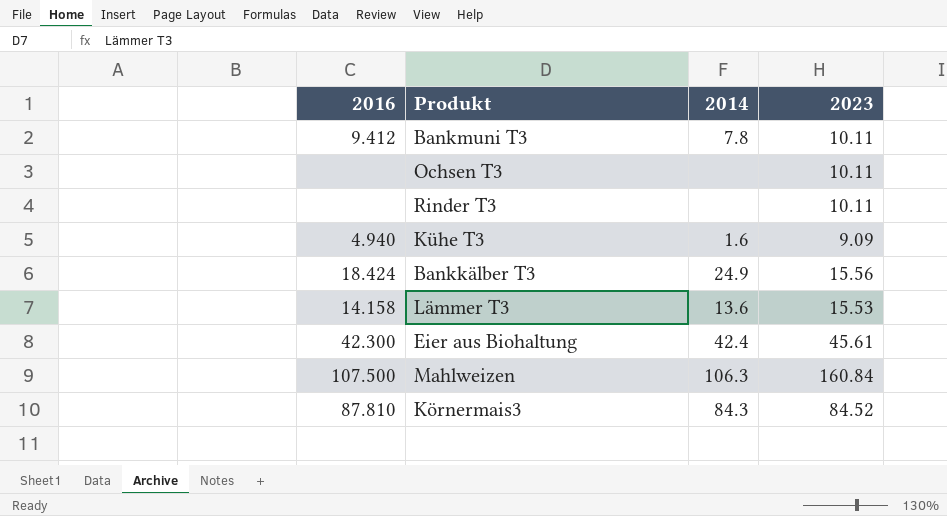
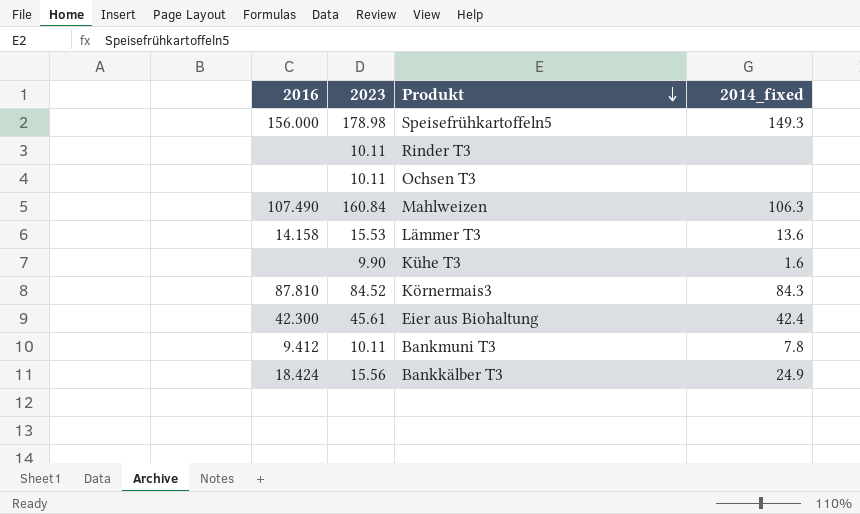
row order: none -> Produkt descending
column 2023 | position: 4 -> 2
column name: 2014 -> 2014_fixed
row Speisefrühkartoffeln5: none -> 156.000 | 178.98 | 149.3
Mahlweizen | 2016: 107.500 -> 107.490
Kühe T3 | 2016: 4.940 -> none
Kühe T3 | 2023: 9.09 -> 9.90

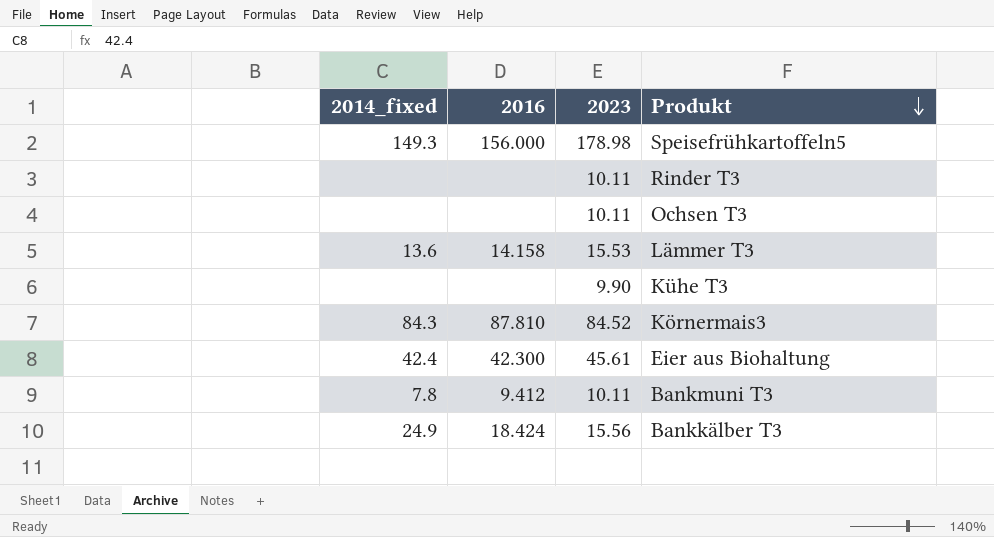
column 2014_fixed | position: 4 -> 1
row Mahlweizen: 107.490 | 160.84 | 106.3 -> none
Kühe T3 | 2014_fixed: 1.6 -> none

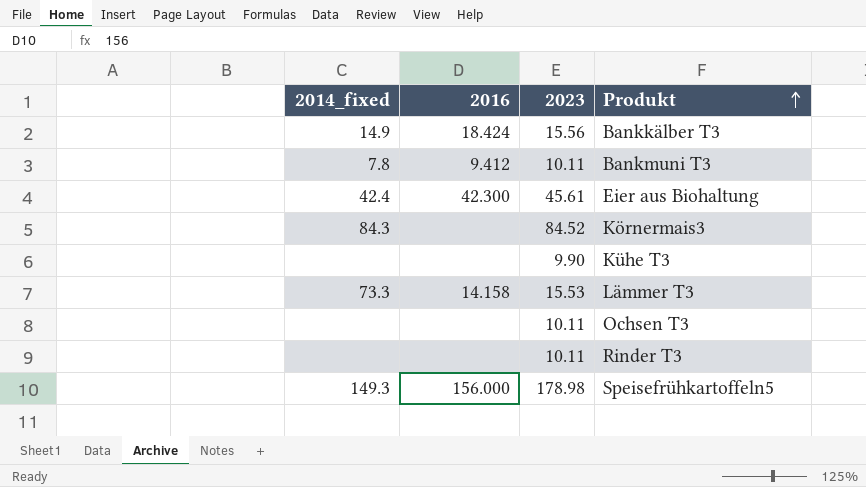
row order: Produkt descending -> Produkt ascending
Bankkälber T3 | 2014_fixed: 24.9 -> 14.9
Körnermais3 | 2016: 87.810 -> none
Lämmer T3 | 2014_fixed: 13.6 -> 73.3

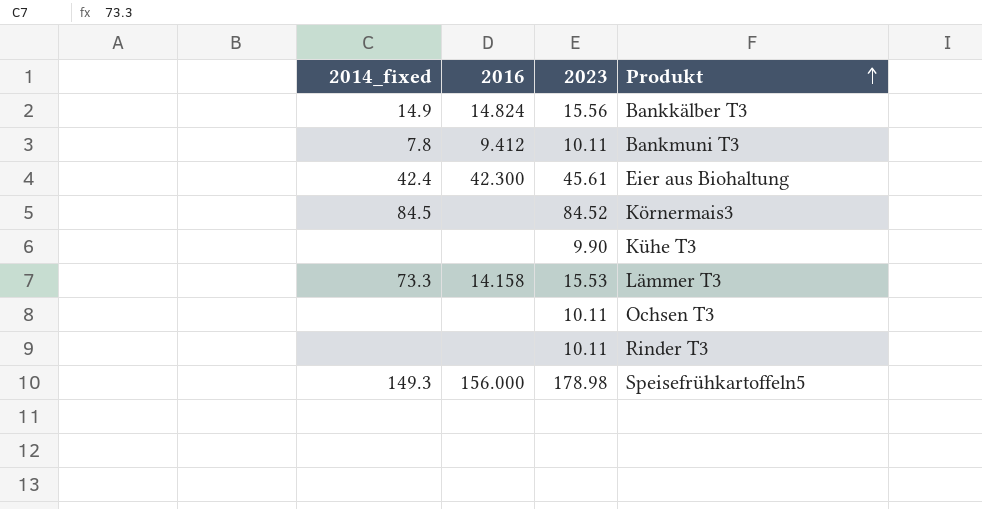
Bankkälber T3 | 2016: 18.424 -> 14.824
Körnermais3 | 2014_fixed: 84.3 -> 84.5

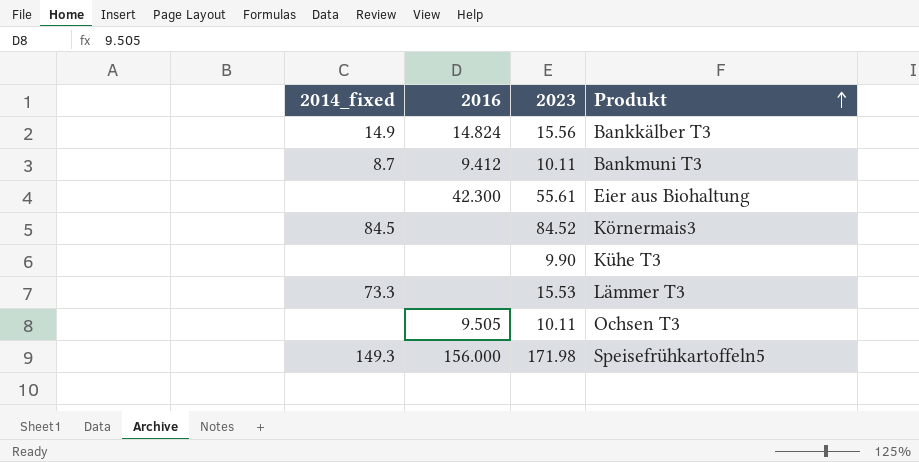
row Rinder T3: none | none | 10.11 -> none
Bankmuni T3 | 2014_fixed: 7.8 -> 8.7
Eier aus Biohaltung | 2014_fixed: 42.4 -> none
Eier aus Biohaltung | 2023: 45.61 -> 55.61
Lämmer T3 | 2016: 14.158 -> none
Ochsen T3 | 2016: none -> 9.505
Speisefrühkartoffeln5 | 2023: 178.98 -> 171.98

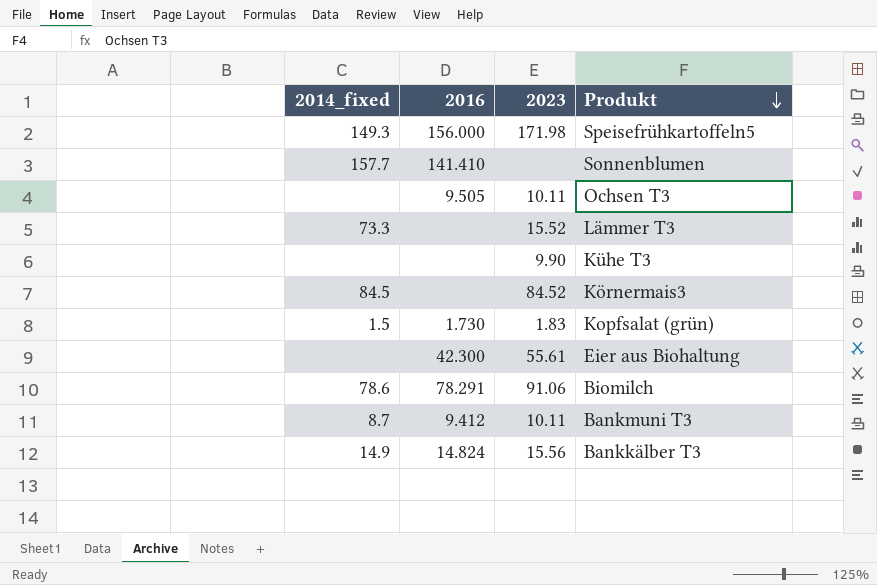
row order: Produkt ascending -> Produkt descending
row Sonnenblumen: none -> 157.7 | 141.410 | none
Lämmer T3 | 2023: 15.53 -> 15.52
row Kopfsalat (grün): none -> 1.5 | 1.730 | 1.83
row Biomilch: none -> 78.6 | 78.291 | 91.06

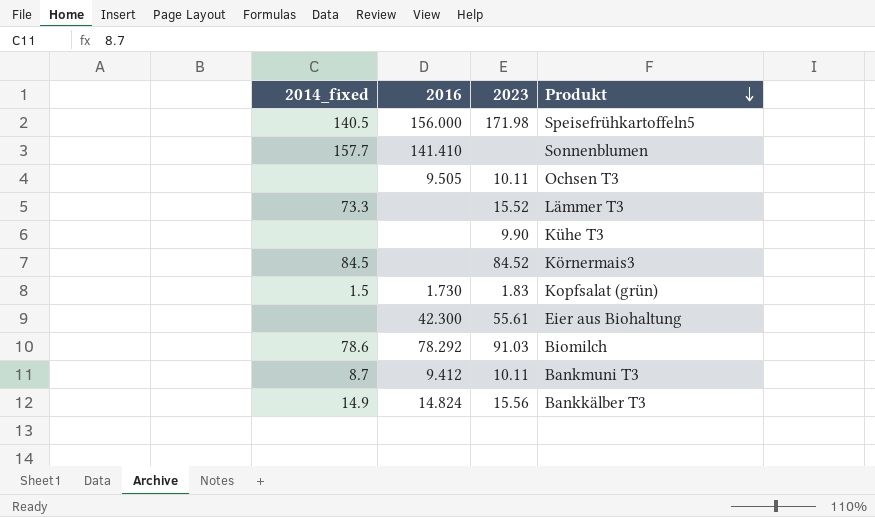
Speisefrühkartoffeln5 | 2014_fixed: 149.3 -> 140.5
Biomilch | 2016: 78.291 -> 78.292
Biomilch | 2023: 91.06 -> 91.03

